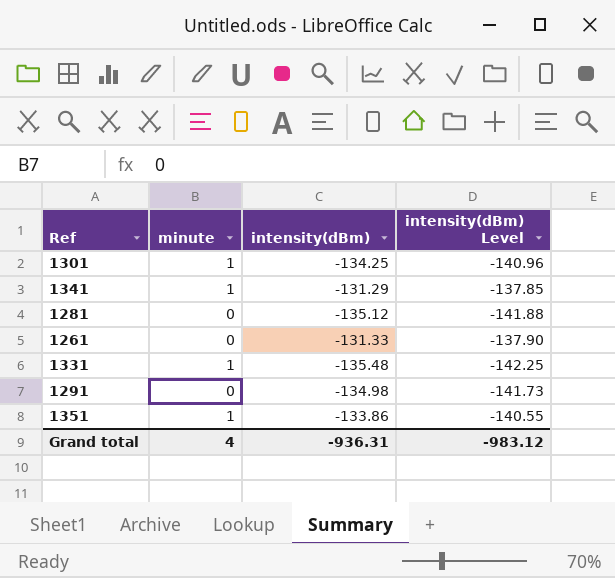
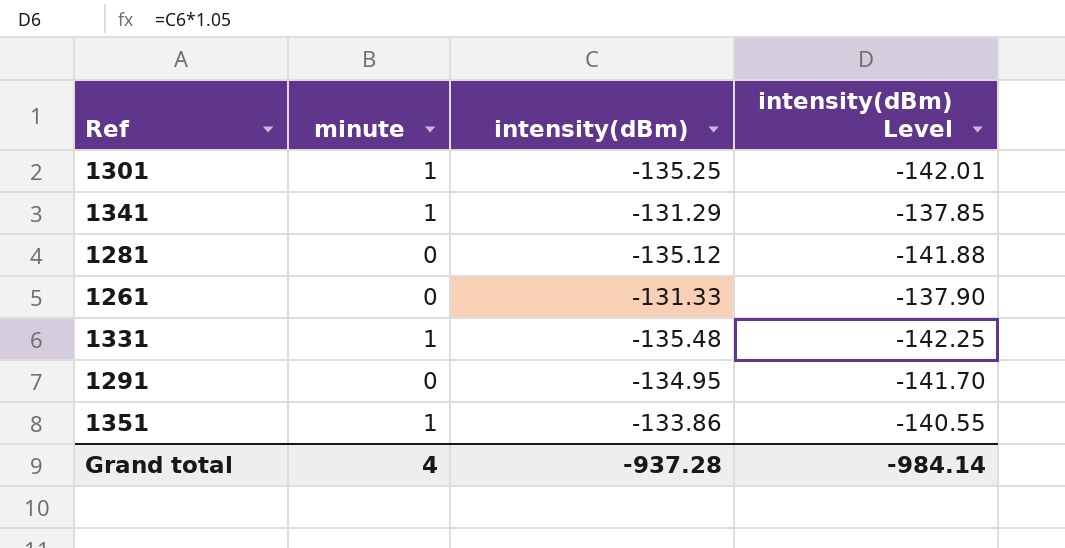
1301 | intensity(dBm): -134.25 -> -135.25
1301 | intensity(dBm) Level: -140.96 -> -142.01
1291 | intensity(dBm): -134.98 -> -134.95
1291 | intensity(dBm) Level: -141.73 -> -141.70
Grand total | intensity(dBm): -936.31 -> -937.28
Grand total | intensity(dBm) Level: -983.12 -> -984.14

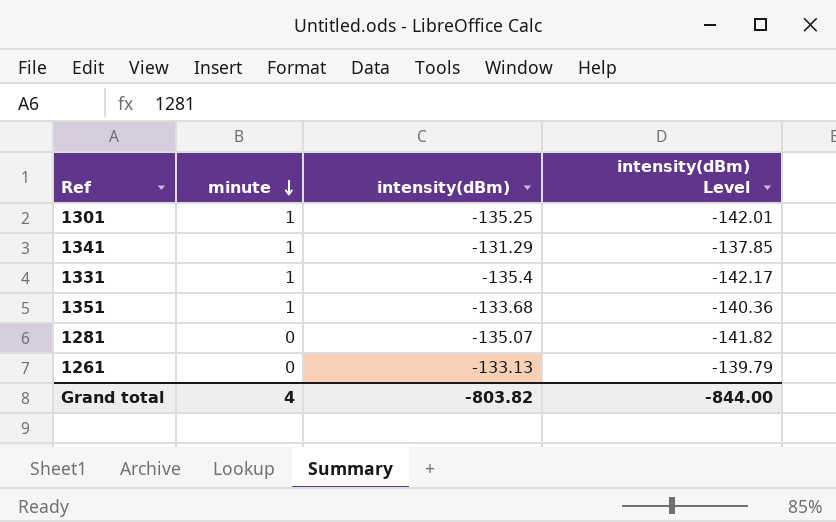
row order: none -> minute descending
row 1291: 0 | -134.95 | -141.70 -> none
1331 | intensity(dBm): -135.48 -> -135.4
1331 | intensity(dBm) Level: -142.25 -> -142.17
1351 | intensity(dBm): -133.86 -> -133.68
1351 | intensity(dBm) Level: -140.55 -> -140.36
1281 | intensity(dBm): -135.12 -> -135.07
1281 | intensity(dBm) Level: -141.88 -> -141.82
1261 | intensity(dBm): -131.33 -> -133.13
1261 | intensity(dBm) Level: -137.90 -> -139.79
Grand total | intensity(dBm): -937.28 -> -803.82
Grand total | intensity(dBm) Level: -984.14 -> -844.00

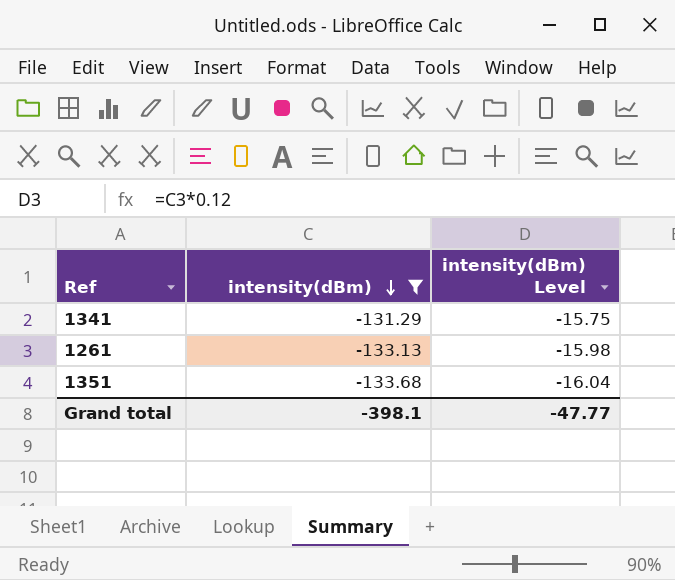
filter: none -> intensity(dBm) >= -133.68
row order: minute descending -> intensity(dBm) descending
column minute | position: 2 -> none
column intensity(dBm) Level | formula: [intensity(dBm)] * 1.05 -> [intensity(dBm)] * 0.12
Grand total | intensity(dBm): -803.82 -> -398.1
Grand total | intensity(dBm) Level: -844.00 -> -47.77

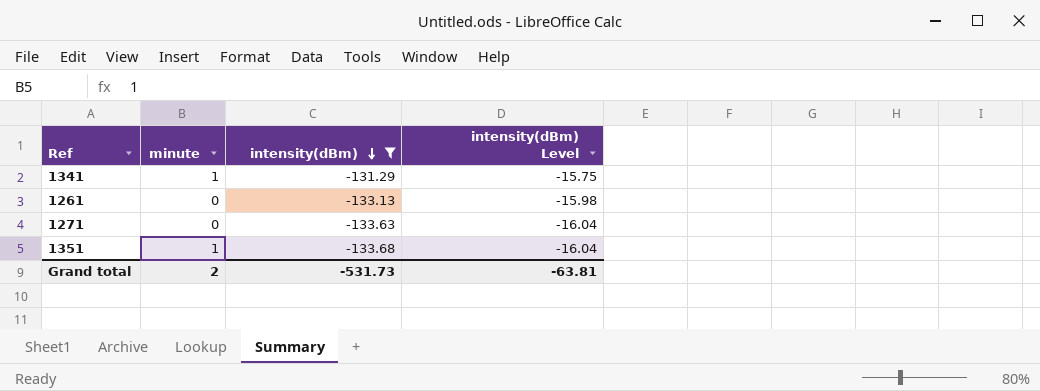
column minute | position: none -> 2
row 1271: none -> 0 | -133.63 | -16.04
Grand total | intensity(dBm): -398.1 -> -531.73
Grand total | intensity(dBm) Level: -47.77 -> -63.81

